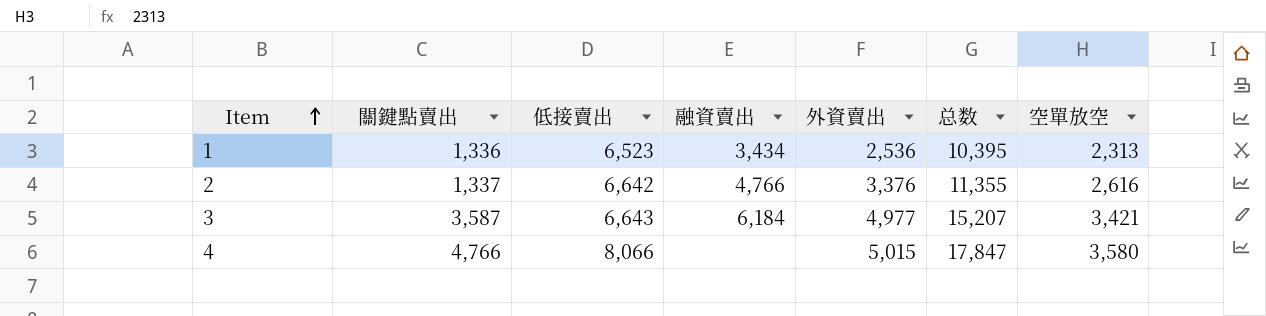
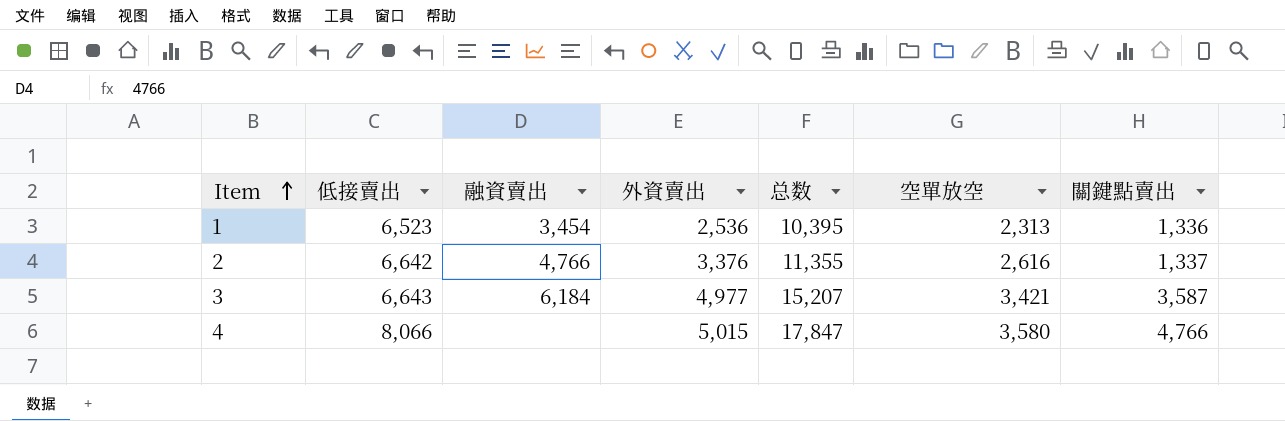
column 關鍵點賣出 | position: 2 -> 7
1 | 融資賣出: 3,434 -> 3,454

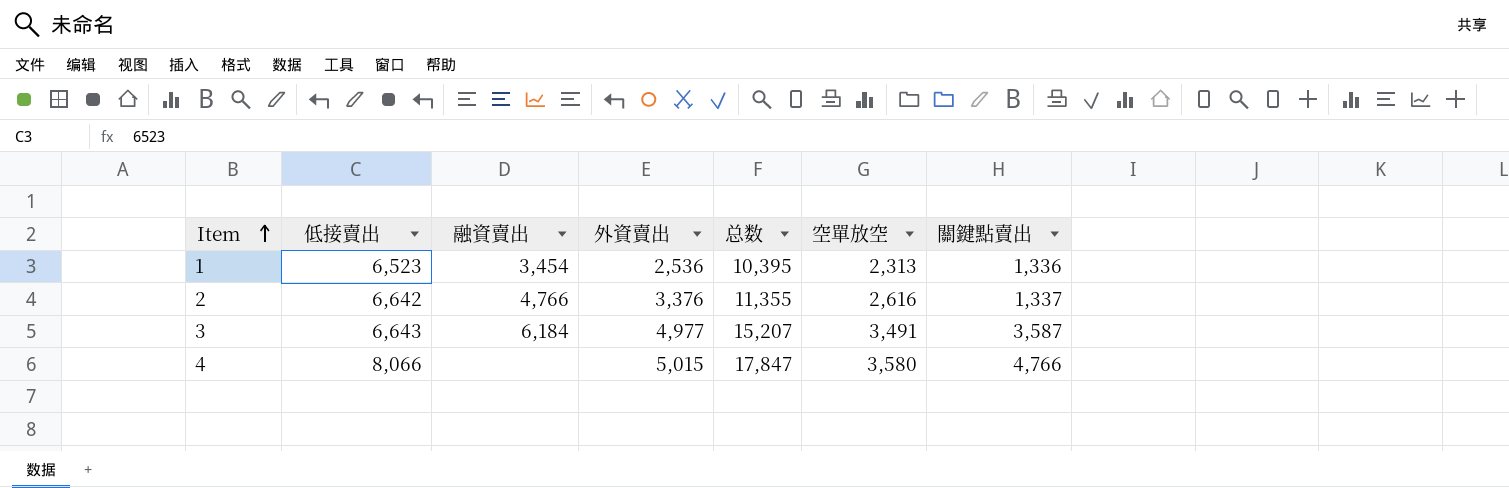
3 | 空單放空: 3,421 -> 3,491

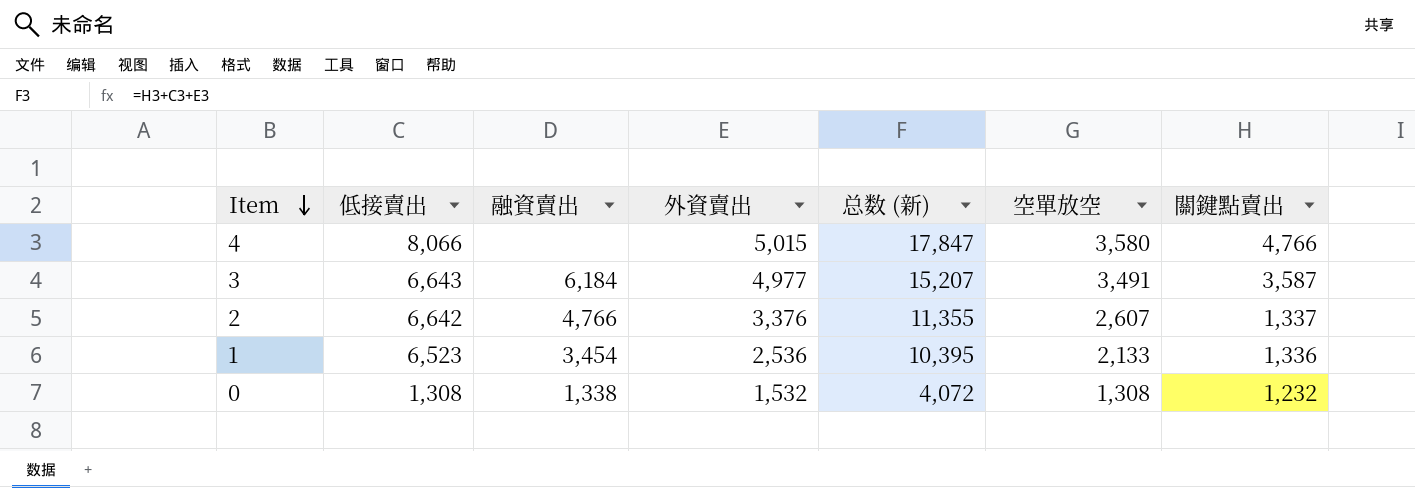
row order: Item ascending -> Item descending
column name: 总数 -> 总数 (新)
2 | 空單放空: 2,616 -> 2,607
1 | 空單放空: 2,313 -> 2,133
row 0: none -> 1,308 | 1,338 | 1,532 | 4,072 | 1,308 | 1,232

